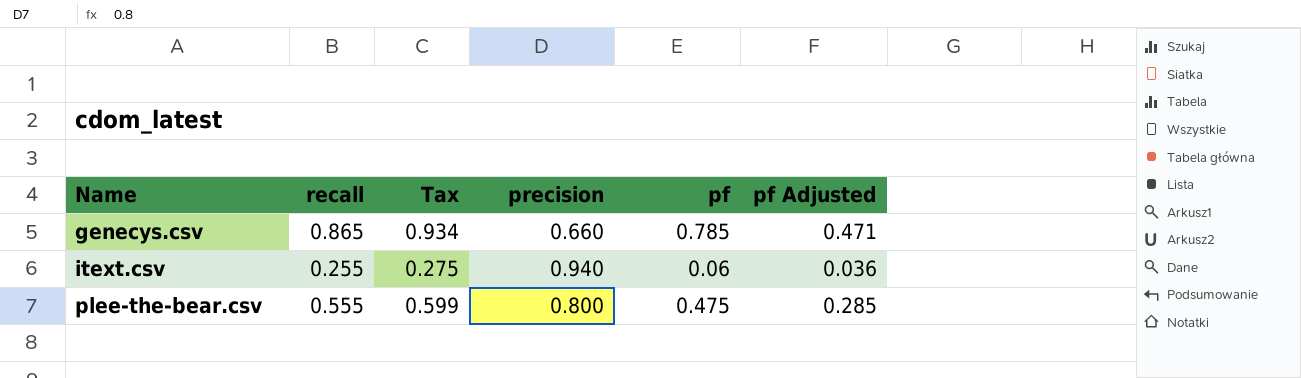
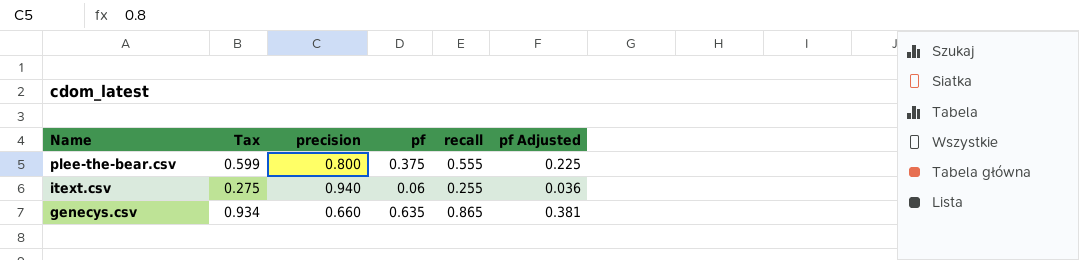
row order: Name ascending -> Name descending
column recall | position: 2 -> 5
plee-the-bear.csv | pf: 0.475 -> 0.375
plee-the-bear.csv | pf Adjusted: 0.285 -> 0.225
genecys.csv | pf: 0.785 -> 0.635
genecys.csv | pf Adjusted: 0.471 -> 0.381

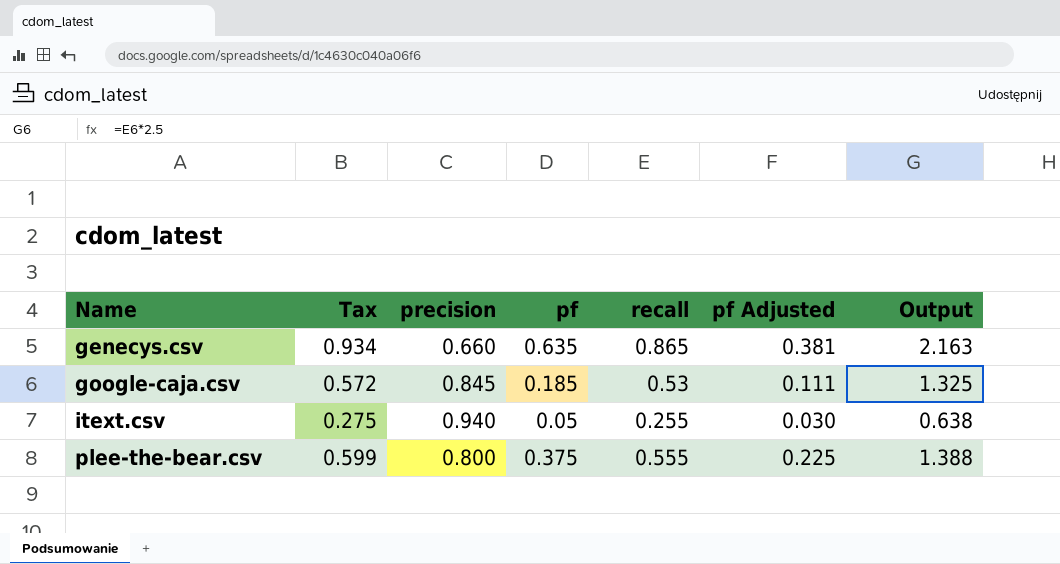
row order: Name descending -> Name ascending
column Output | formula: none -> [recall] * 2.5
row google-caja.csv: none -> 0.572 | 0.845 | 0.185 | 0.53 | 0.111 | 1.325
itext.csv | pf: 0.06 -> 0.05
itext.csv | pf Adjusted: 0.036 -> 0.030

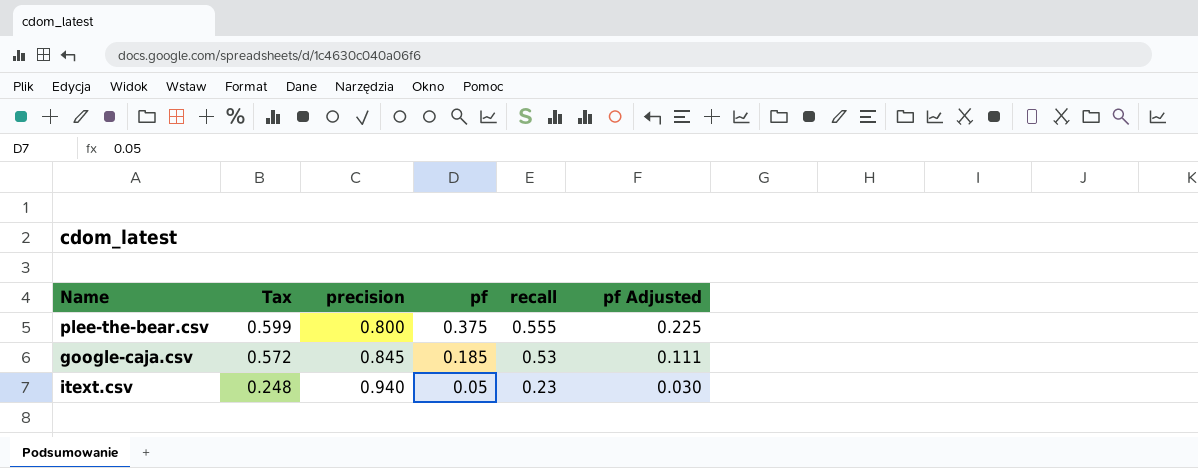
row order: Name ascending -> Tax descending
column Output | formula: [recall] * 2.5 -> none
row genecys.csv: 0.934 | 0.660 | 0.635 | 0.865 | 0.381 | 2.163 -> none
itext.csv | Tax: 0.275 -> 0.248
itext.csv | recall: 0.255 -> 0.23

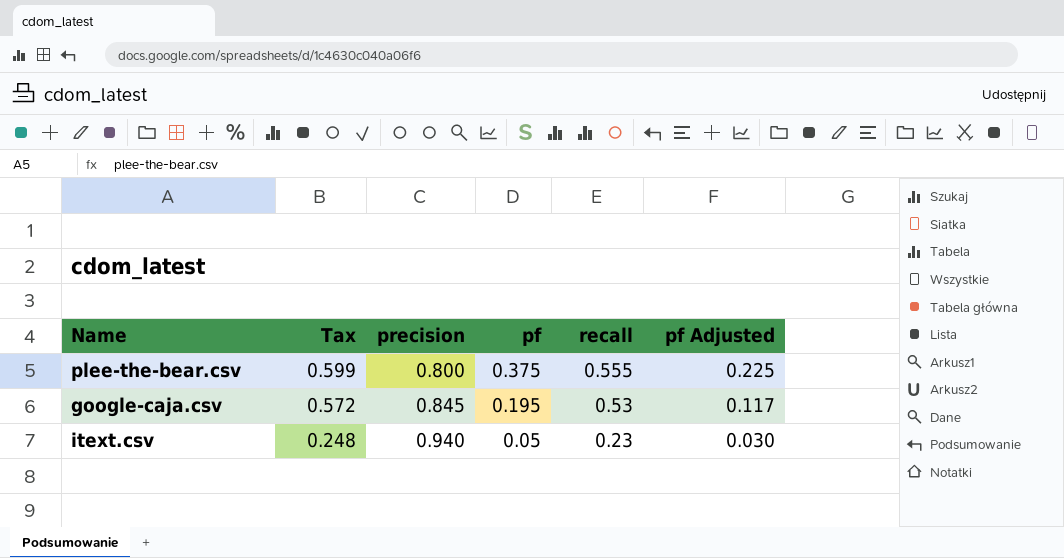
google-caja.csv | pf: 0.185 -> 0.195
google-caja.csv | pf Adjusted: 0.111 -> 0.117

